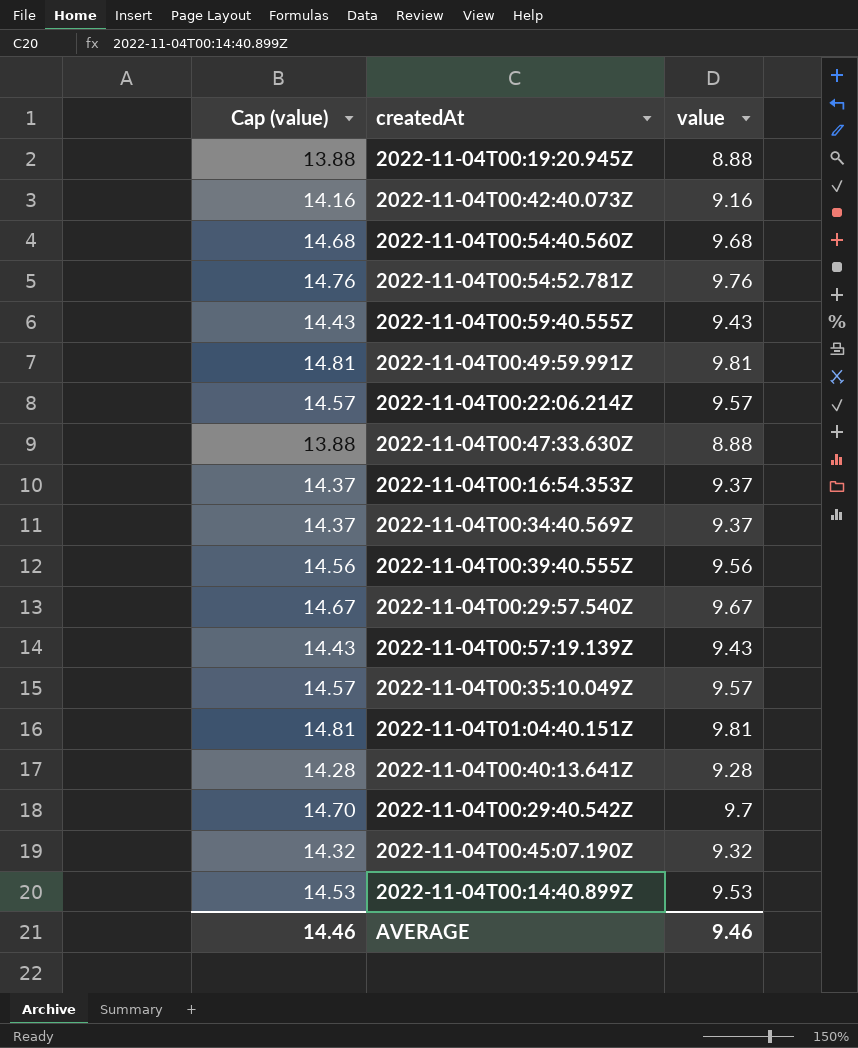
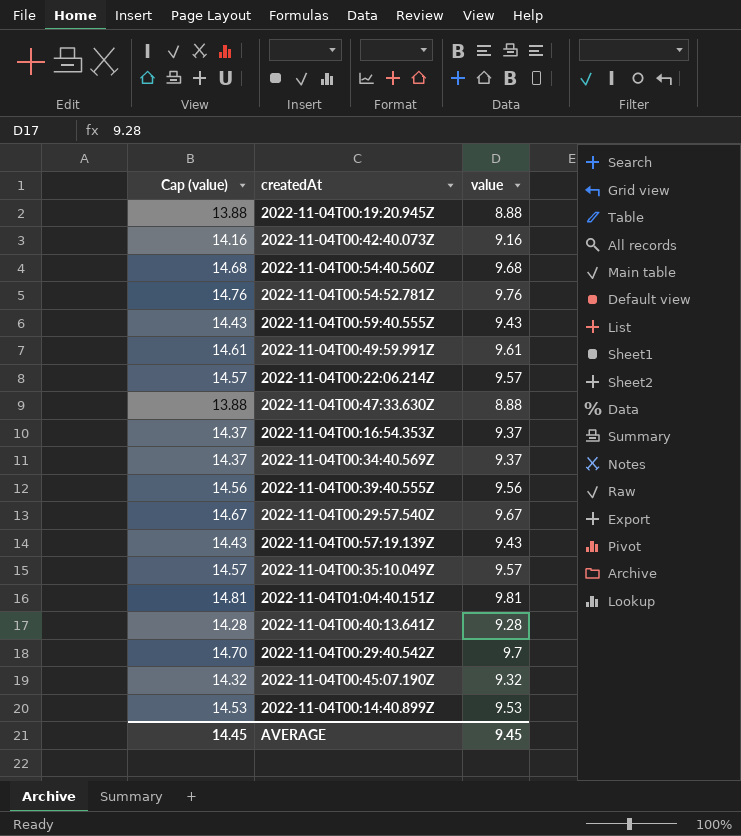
2022-11-04T00:49:59.991Z | Cap (value): 14.81 -> 14.61
2022-11-04T00:49:59.991Z | value: 9.81 -> 9.61
AVERAGE | Cap (value): 14.46 -> 14.45
AVERAGE | value: 9.46 -> 9.45

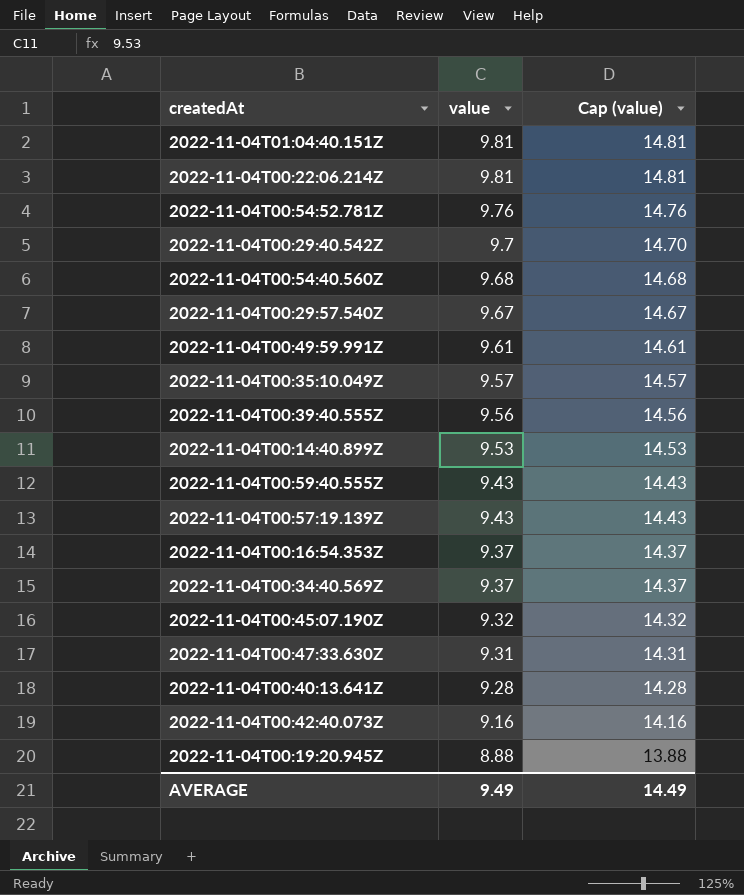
row order: none -> value descending
column Cap (value) | position: 1 -> 3
2022-11-04T00:22:06.214Z | value: 9.57 -> 9.81
2022-11-04T00:22:06.214Z | Cap (value): 14.57 -> 14.81
2022-11-04T00:47:33.630Z | value: 8.88 -> 9.31
2022-11-04T00:47:33.630Z | Cap (value): 13.88 -> 14.31
AVERAGE | value: 9.45 -> 9.49
AVERAGE | Cap (value): 14.45 -> 14.49

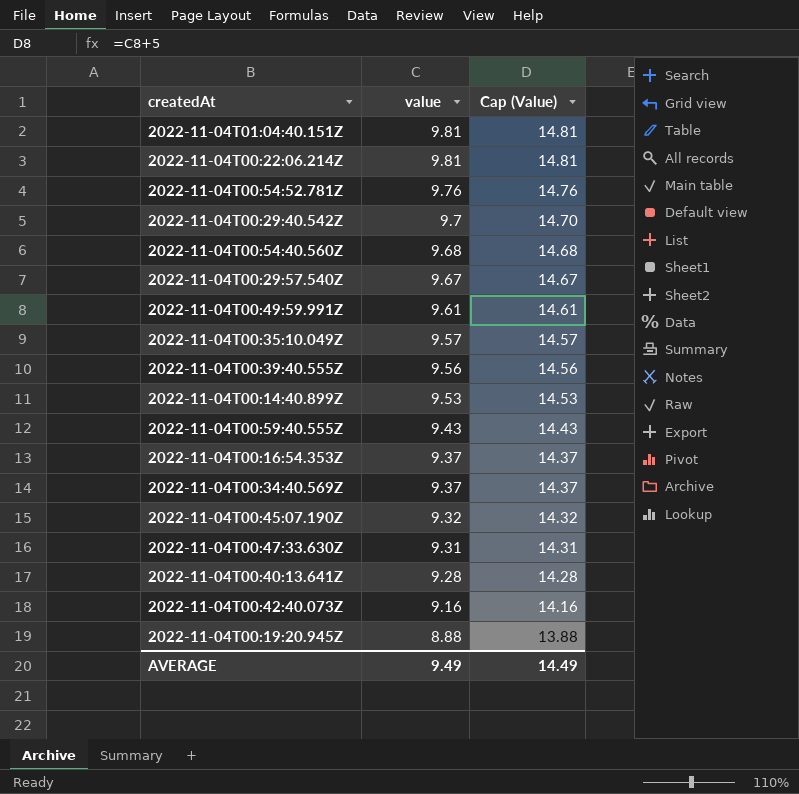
column name: Cap (value) -> Cap (Value)
row 2022-11-04T00:57:19.139Z: 9.43 | 14.43 -> none

